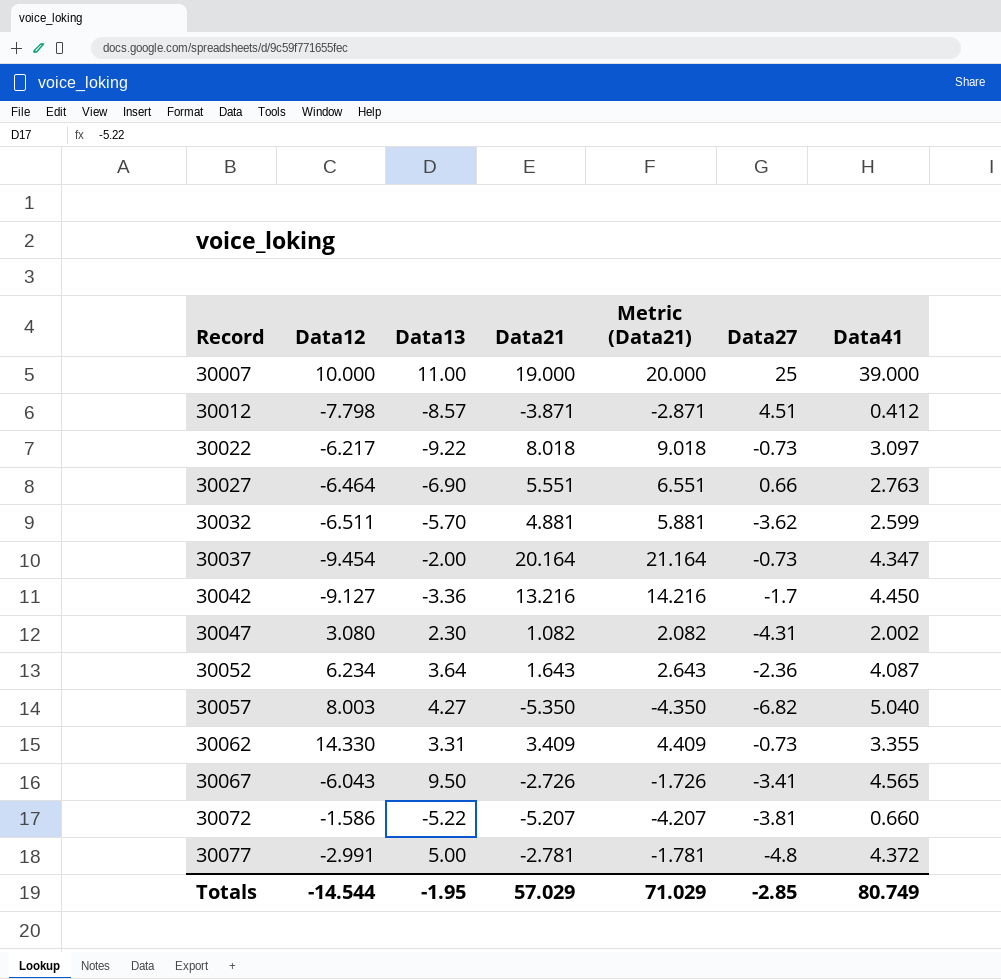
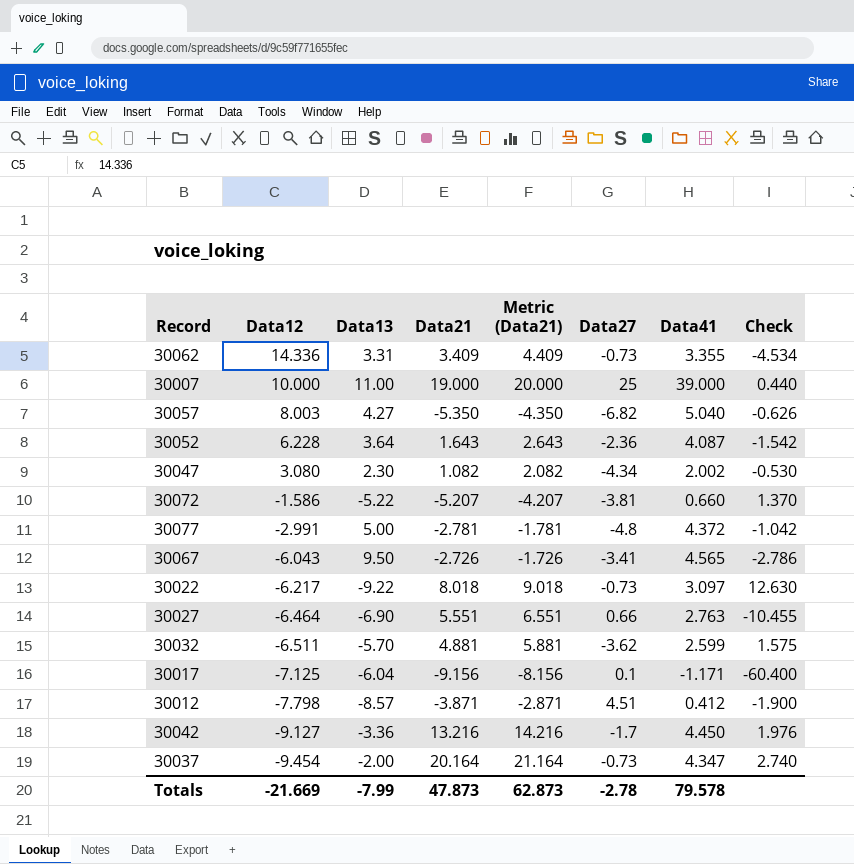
row order: Record ascending -> Data12 descending
column Check | formula: none -> [Data13] / [Data27]
30062 | Data12: 14.330 -> 14.336
30052 | Data12: 6.234 -> 6.228
30047 | Data27: -4.31 -> -4.34
row 30017: none -> -7.125 | -6.04 | -9.156 | -8.156 | 0.1 | -1.171 | -60.400
Totals | Data12: -14.544 -> -21.669
Totals | Data13: -1.95 -> -7.99
Totals | Data21: 57.029 -> 47.873
Totals | Metric (Data21): 71.029 -> 62.873
Totals | Data27: -2.85 -> -2.78
Totals | Data41: 80.749 -> 79.578

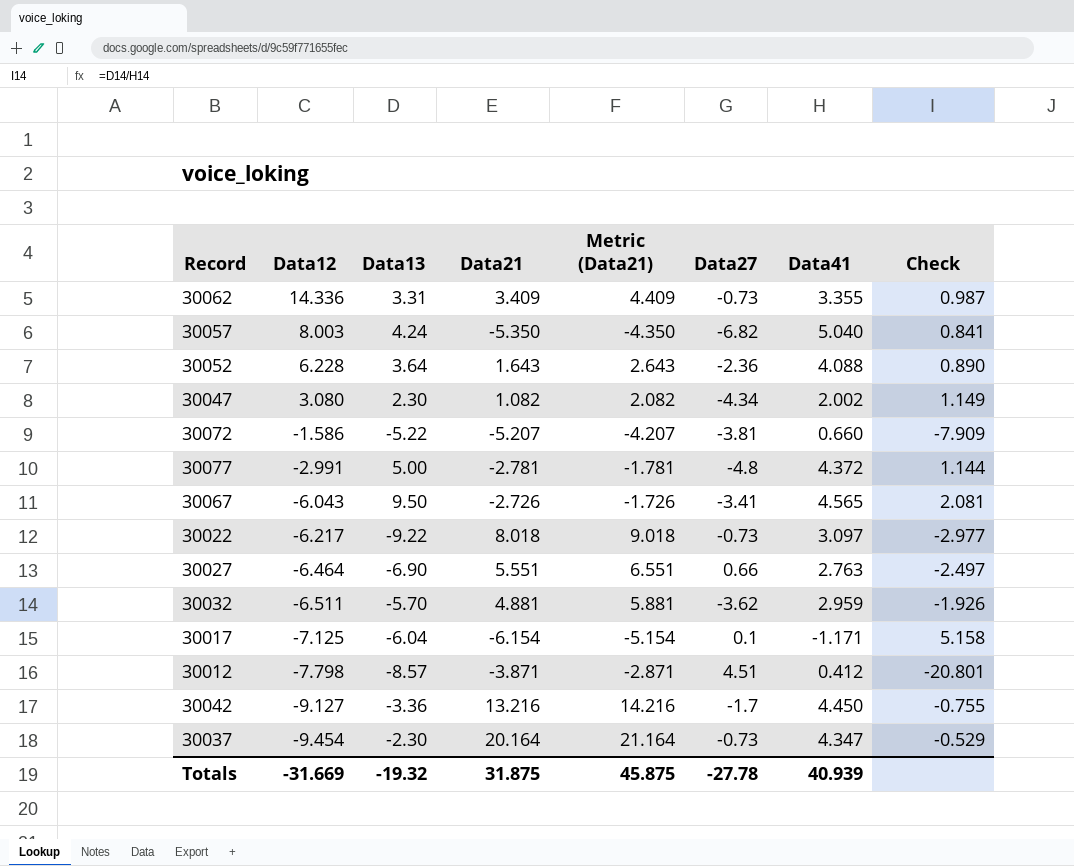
column Check | formula: [Data13] / [Data27] -> [Data13] / [Data41]
row 30007: 10.000 | 11.00 | 19.000 | 20.000 | 25 | 39.000 | 0.440 -> none
30057 | Data13: 4.27 -> 4.24
30052 | Data41: 4.087 -> 4.088
30032 | Data41: 2.599 -> 2.959
30017 | Data21: -9.156 -> -6.154
30017 | Metric (Data21): -8.156 -> -5.154
30037 | Data13: -2.00 -> -2.30
Totals | Data12: -21.669 -> -31.669
Totals | Data13: -7.99 -> -19.32
Totals | Data21: 47.873 -> 31.875
Totals | Metric (Data21): 62.873 -> 45.875
Totals | Data27: -2.78 -> -27.78
Totals | Data41: 79.578 -> 40.939

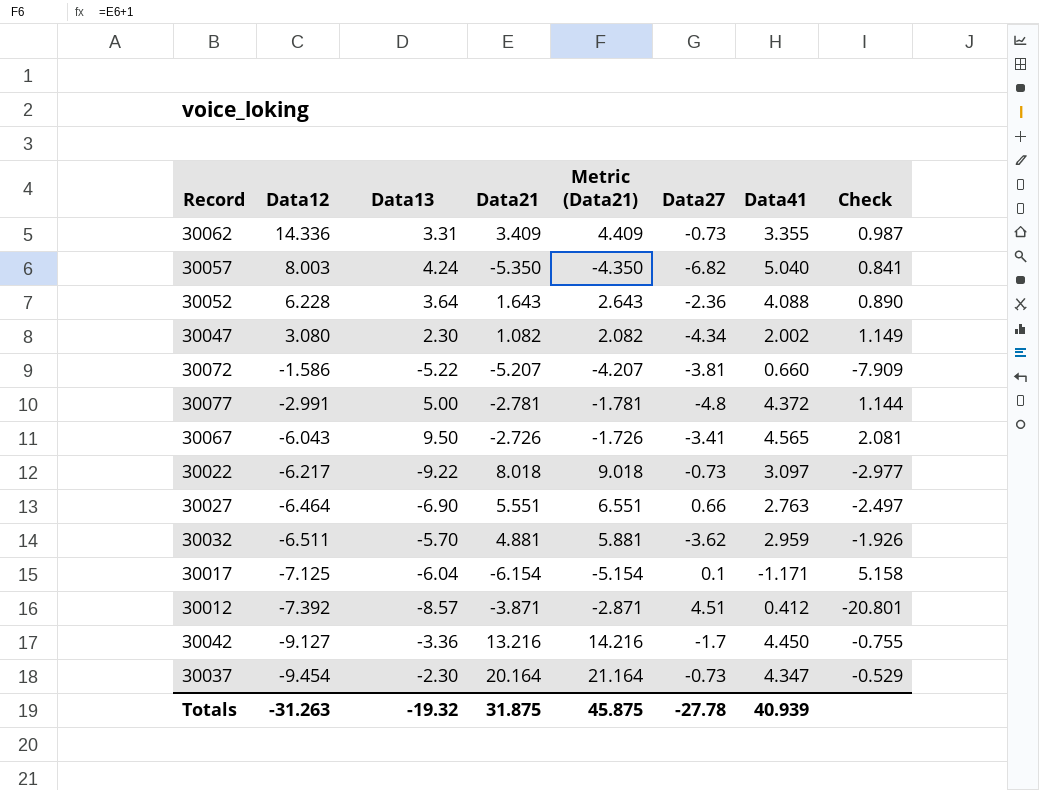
30012 | Data12: -7.798 -> -7.392
Totals | Data12: -31.669 -> -31.263

